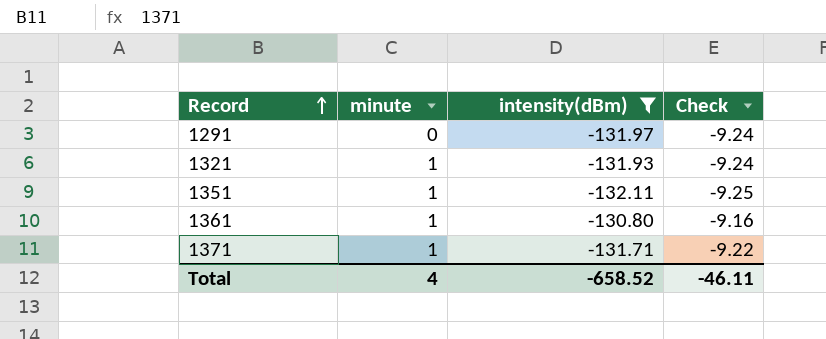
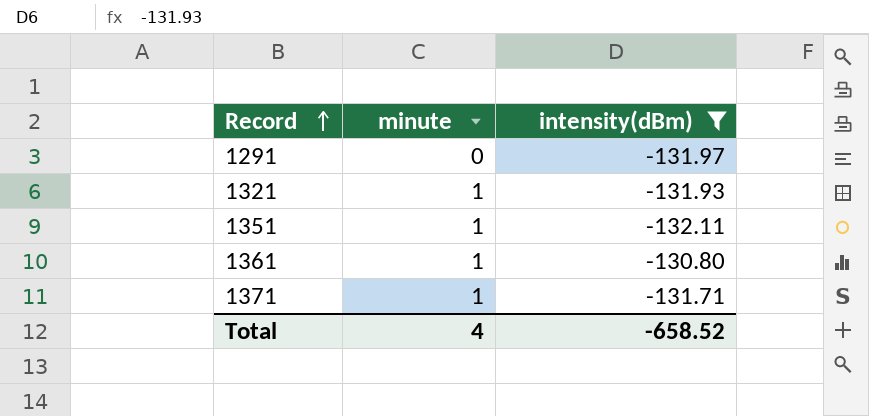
column Check | formula: [intensity(dBm)] * 0.07 -> none

